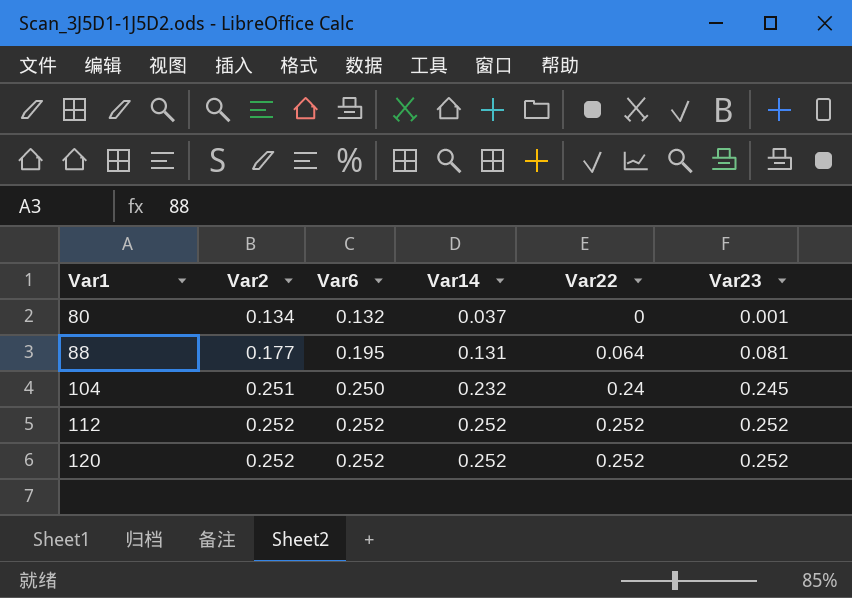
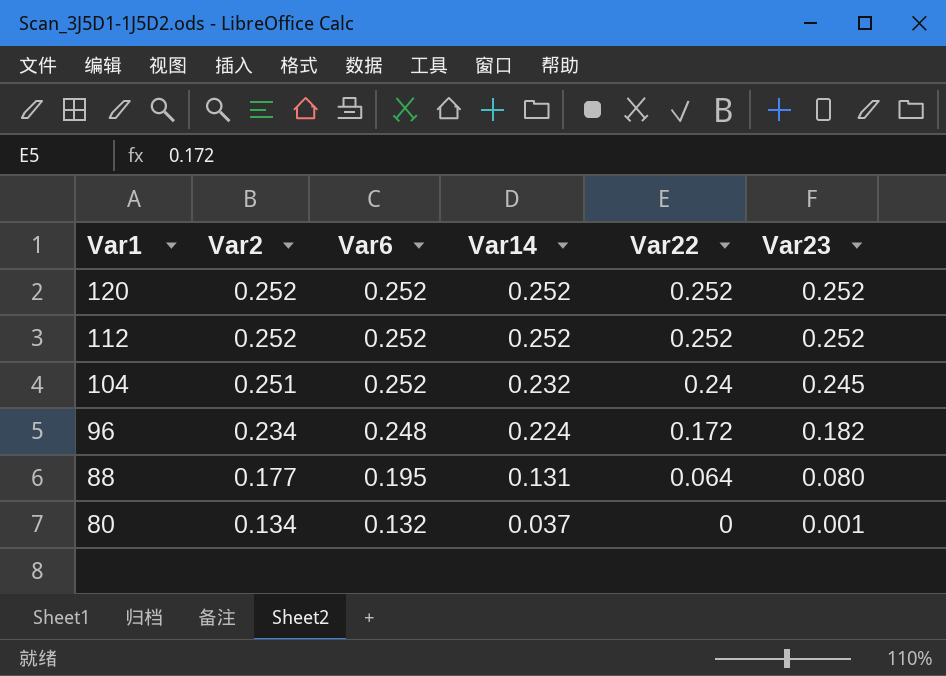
row order: Var1 ascending -> Var1 descending
104 | Var6: 0.250 -> 0.252
row 96: none -> 0.234 | 0.248 | 0.224 | 0.172 | 0.182
88 | Var23: 0.081 -> 0.080

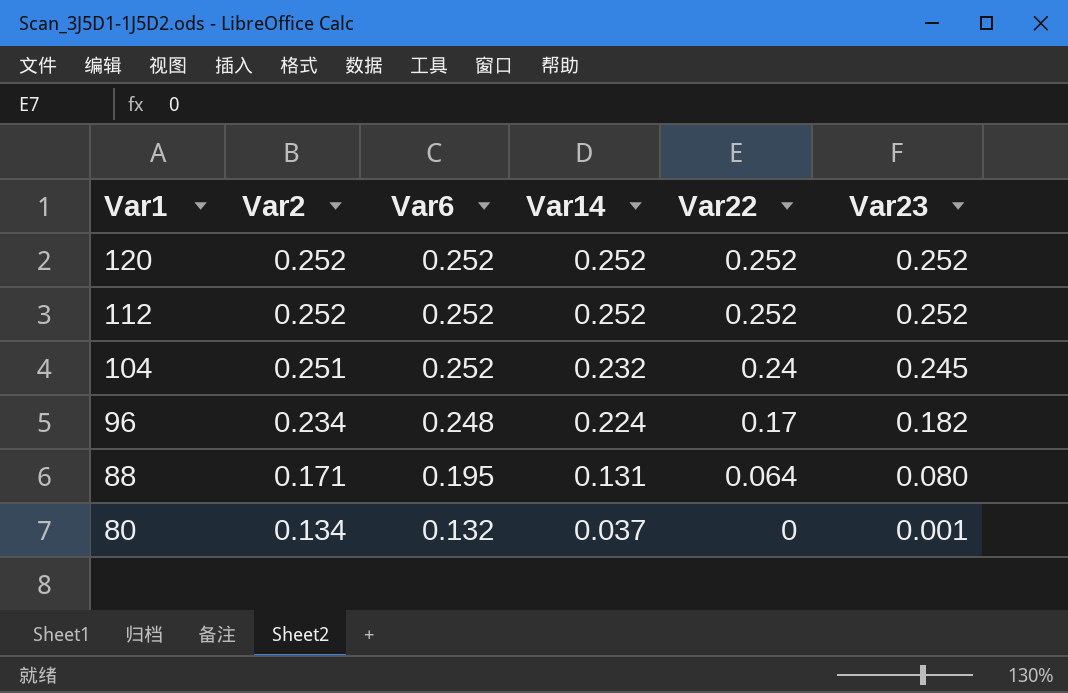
96 | Var22: 0.172 -> 0.17
88 | Var2: 0.177 -> 0.171

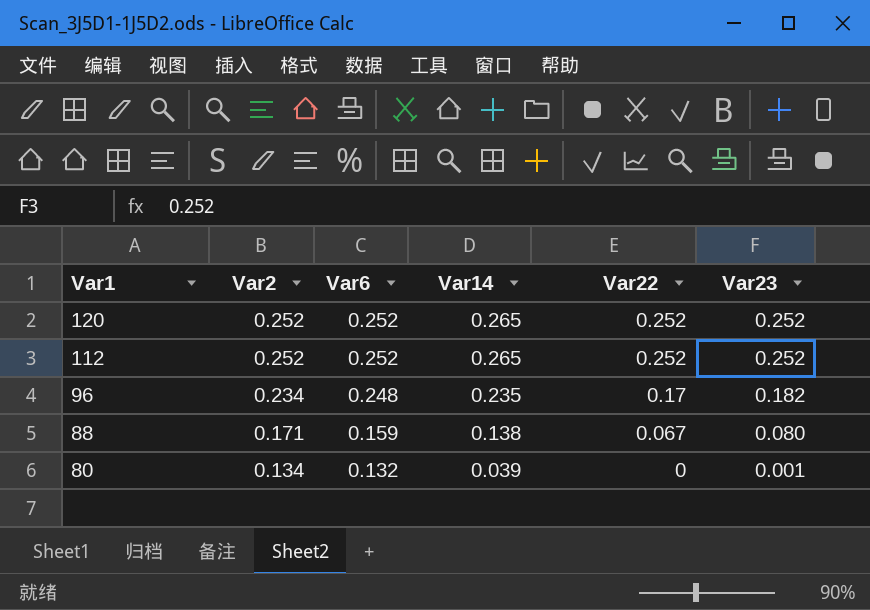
row 104: 0.251 | 0.252 | 0.232 | 0.24 | 0.245 -> none
120 | Var14: 0.252 -> 0.265
112 | Var14: 0.252 -> 0.265
96 | Var14: 0.224 -> 0.235
88 | Var6: 0.195 -> 0.159
88 | Var14: 0.131 -> 0.138
88 | Var22: 0.064 -> 0.067
80 | Var14: 0.037 -> 0.039

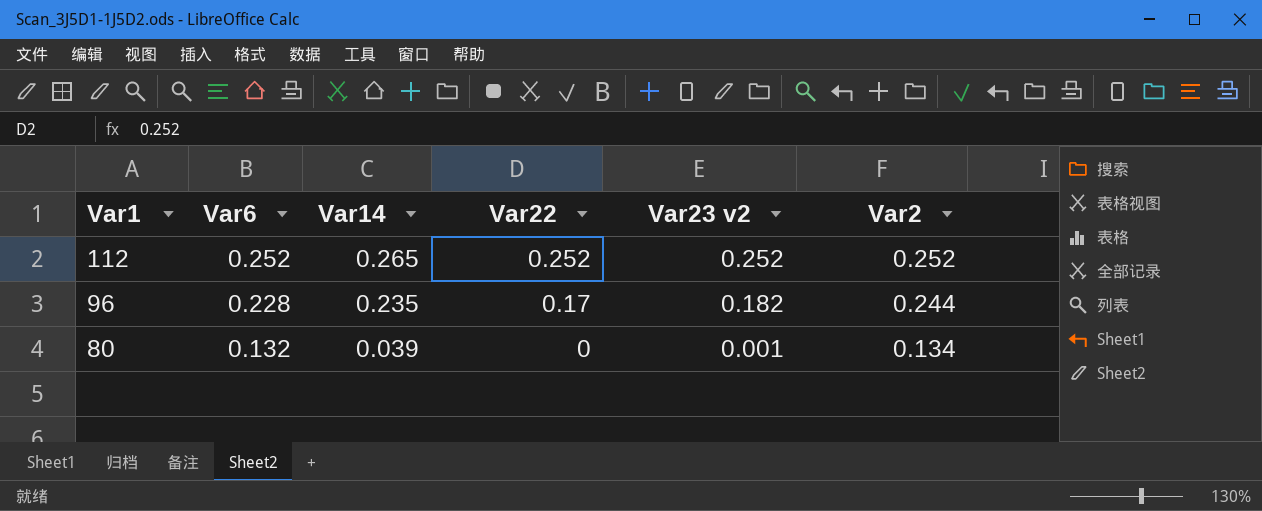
column name: Var23 -> Var23 v2
column Var2 | position: 2 -> 6
row 120: 0.252 | 0.252 | 0.265 | 0.252 | 0.252 -> none
row 88: 0.171 | 0.159 | 0.138 | 0.067 | 0.080 -> none
96 | Var6: 0.248 -> 0.228
96 | Var2: 0.234 -> 0.244

